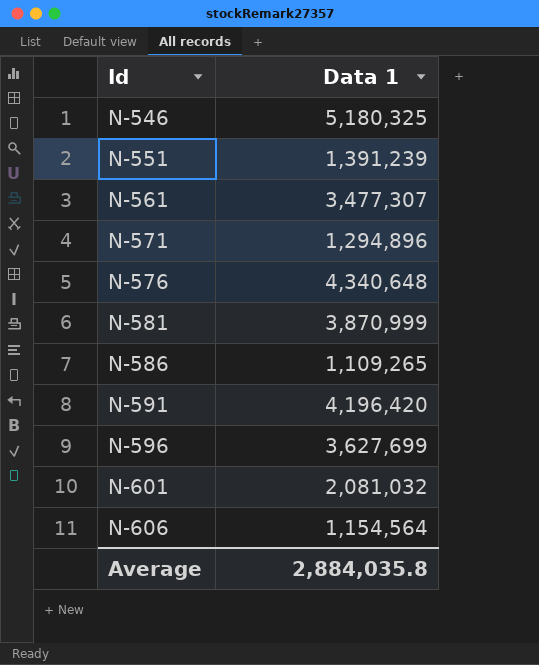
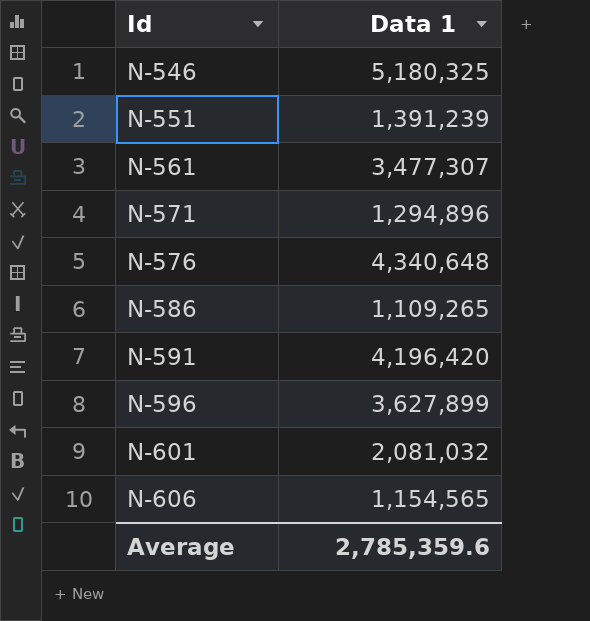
row N-581: 3,870,999 -> none
N-596 | Data 1: 3,627,699 -> 3,627,899
N-606 | Data 1: 1,154,564 -> 1,154,565
Average | Data 1: 2,884,035.8 -> 2,785,359.6

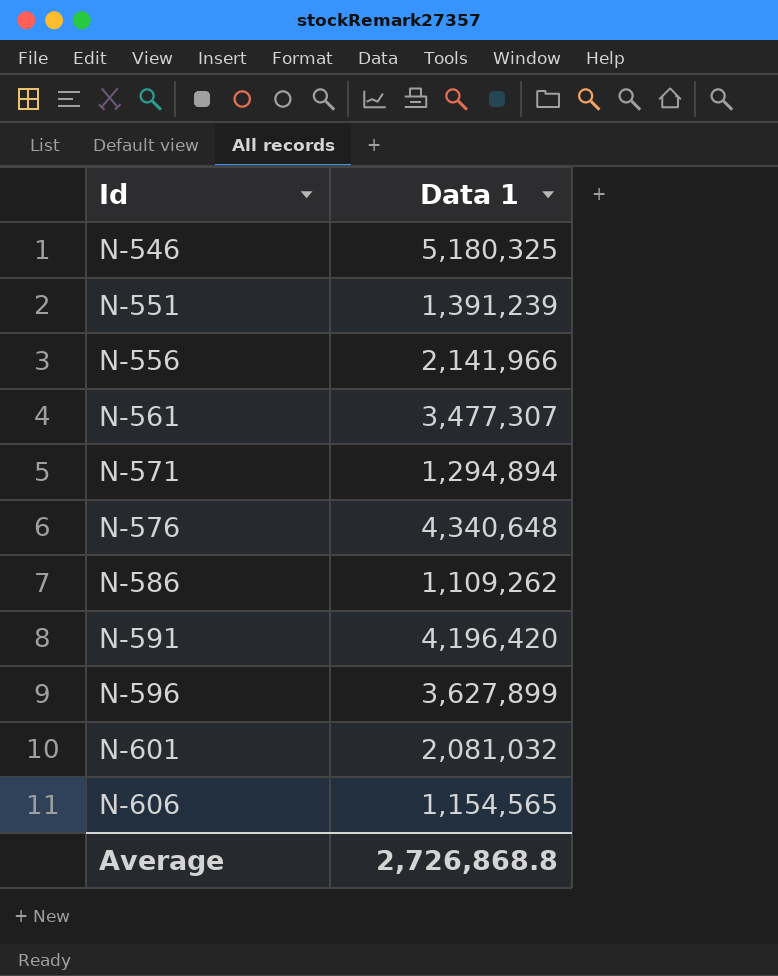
row N-556: none -> 2,141,966
N-571 | Data 1: 1,294,896 -> 1,294,894
N-586 | Data 1: 1,109,265 -> 1,109,262
Average | Data 1: 2,785,359.6 -> 2,726,868.8

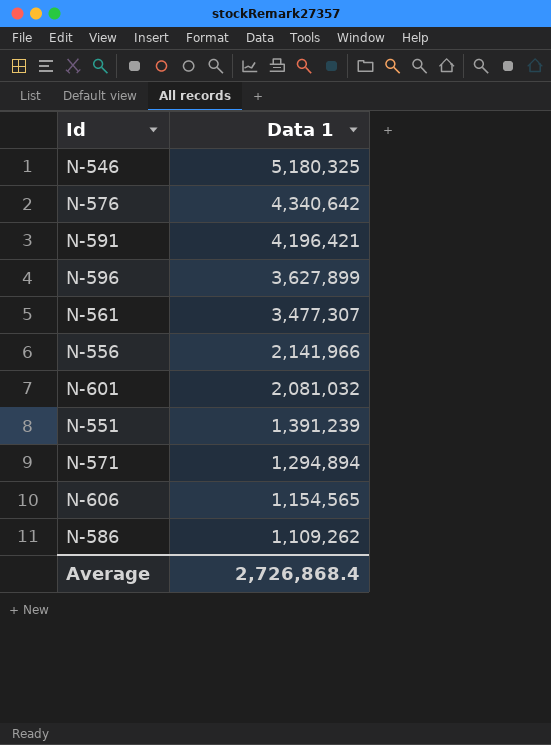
row order: Id ascending -> Data 1 descending
N-576 | Data 1: 4,340,648 -> 4,340,642
N-591 | Data 1: 4,196,420 -> 4,196,421
Average | Data 1: 2,726,868.8 -> 2,726,868.4

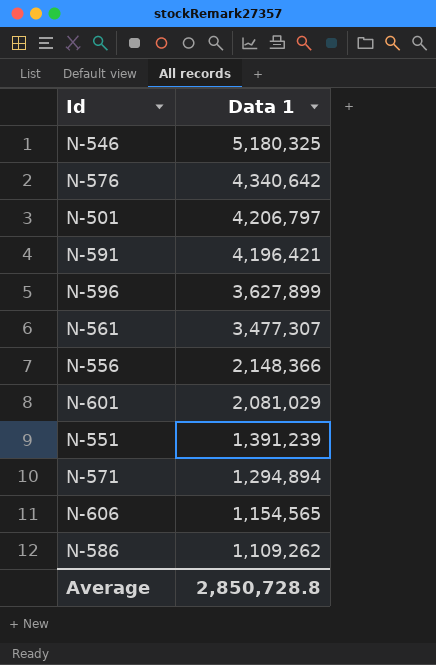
row N-501: none -> 4,206,797
N-556 | Data 1: 2,141,966 -> 2,148,366
N-601 | Data 1: 2,081,032 -> 2,081,029
Average | Data 1: 2,726,868.4 -> 2,850,728.8

